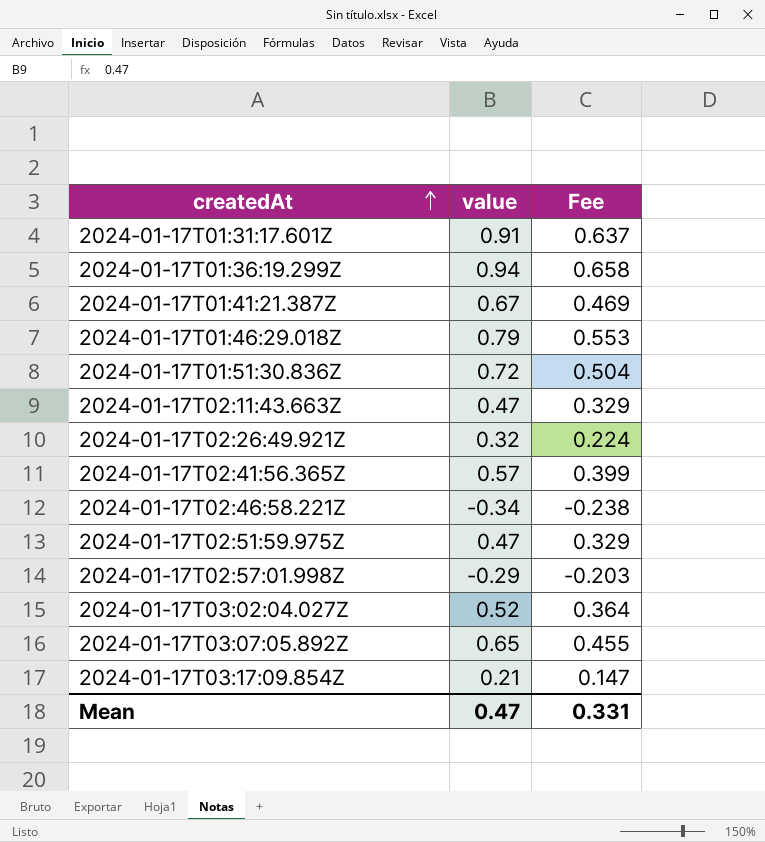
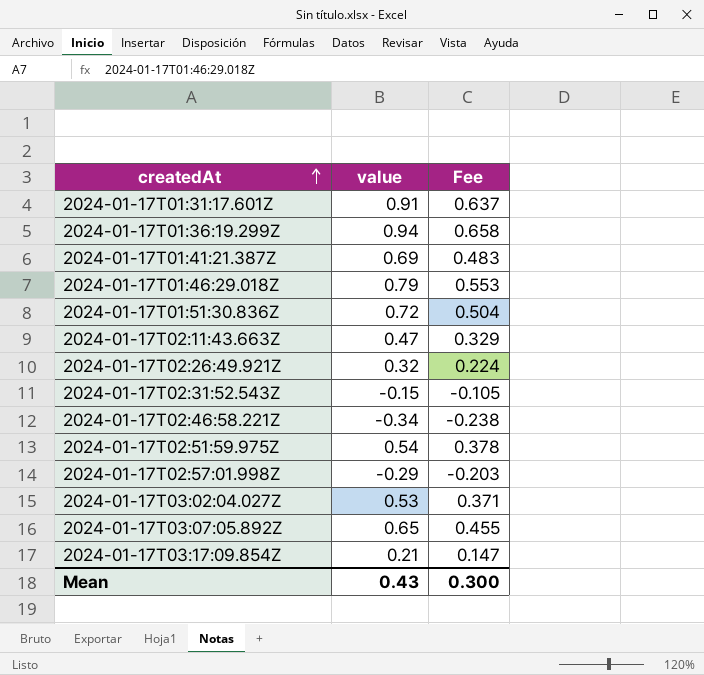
row 2024-01-17T02:41:56.365Z: 0.57 | 0.399 -> none
2024-01-17T01:41:21.387Z | value: 0.67 -> 0.69
2024-01-17T01:41:21.387Z | Fee: 0.469 -> 0.483
row 2024-01-17T02:31:52.543Z: none -> -0.15 | -0.105
2024-01-17T02:51:59.975Z | value: 0.47 -> 0.54
2024-01-17T02:51:59.975Z | Fee: 0.329 -> 0.378
2024-01-17T03:02:04.027Z | value: 0.52 -> 0.53
2024-01-17T03:02:04.027Z | Fee: 0.364 -> 0.371
Mean | value: 0.47 -> 0.43
Mean | Fee: 0.331 -> 0.300

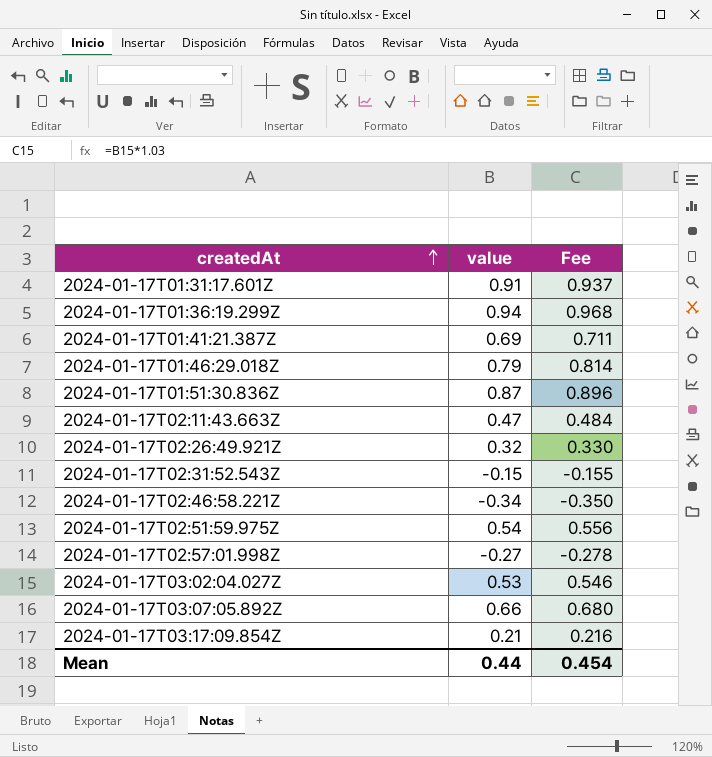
column Fee | formula: [value] * 0.7 -> [value] * 1.03
2024-01-17T01:51:30.836Z | value: 0.72 -> 0.87
2024-01-17T02:57:01.998Z | value: -0.29 -> -0.27
2024-01-17T03:07:05.892Z | value: 0.65 -> 0.66
Mean | value: 0.43 -> 0.44
Mean | Fee: 0.300 -> 0.454

